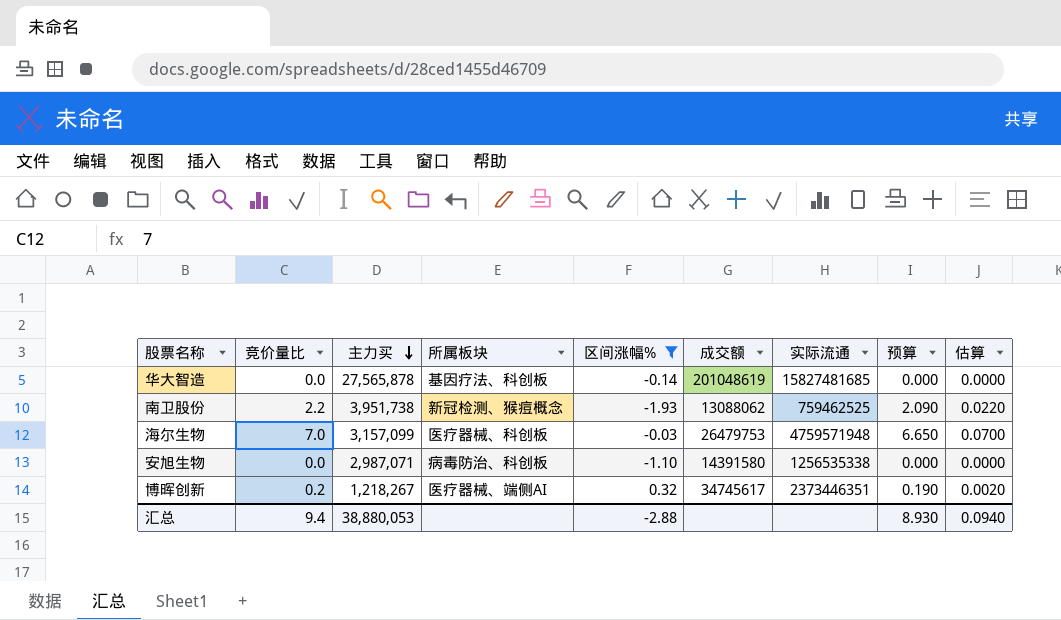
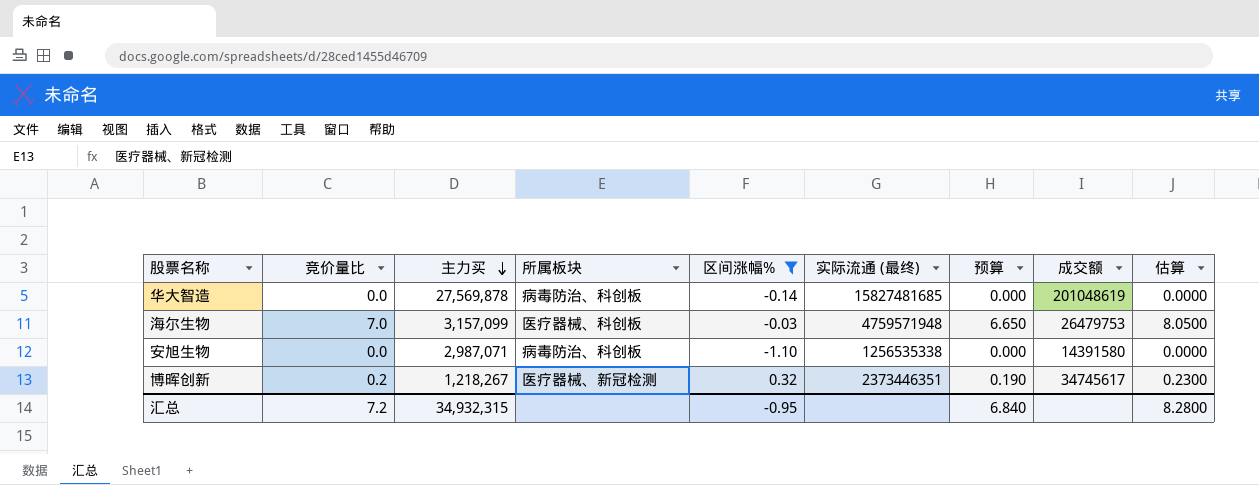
column name: 实际流通 -> 实际流通 (最终)
column 成交额 | position: 6 -> 8
column 估算 | formula: [竞价量比] * 0.01 -> [竞价量比] * 1.15
row 南卫股份: 2.2 | 3,951,738 | 新冠检测、猴痘概念 | -1.93 | 13088062 | 759462525 | 2.090 | 0.0220 -> none
华大智造 | 主力买: 27,565,878 -> 27,569,878
华大智造 | 所属板块: 基因疗法、科创板 -> 病毒防治、科创板
博晖创新 | 所属板块: 医疗器械、端侧AI -> 医疗器械、新冠检测
汇总 | 竞价量比: 9.4 -> 7.2
汇总 | 主力买: 38,880,053 -> 34,932,315
汇总 | 区间涨幅%: -2.88 -> -0.95
汇总 | 预算: 8.930 -> 6.840
汇总 | 估算: 0.0940 -> 8.2800

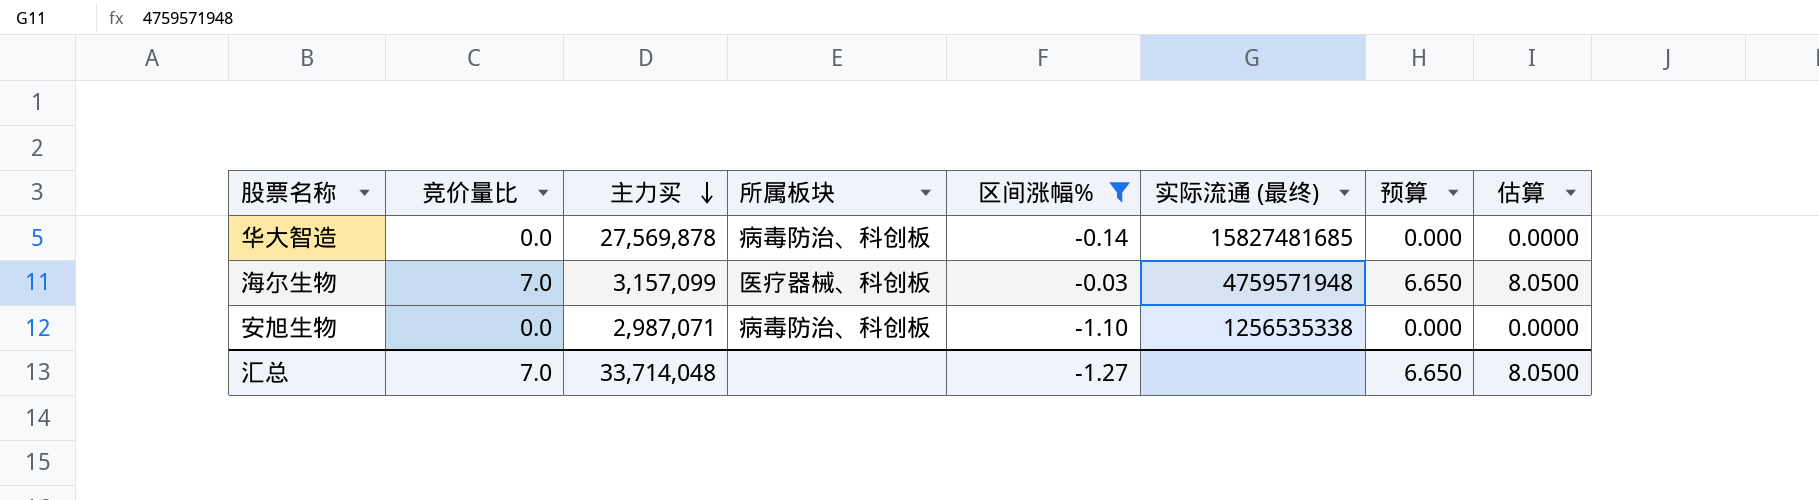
column 成交额 | position: 8 -> none
row 博晖创新: 0.2 | 1,218,267 | 医疗器械、新冠检测 | 0.32 | 2373446351 | 0.190 | 34745617 | 0.2300 -> none
汇总 | 竞价量比: 7.2 -> 7.0
汇总 | 主力买: 34,932,315 -> 33,714,048
汇总 | 区间涨幅%: -0.95 -> -1.27
汇总 | 预算: 6.840 -> 6.650
汇总 | 估算: 8.2800 -> 8.0500

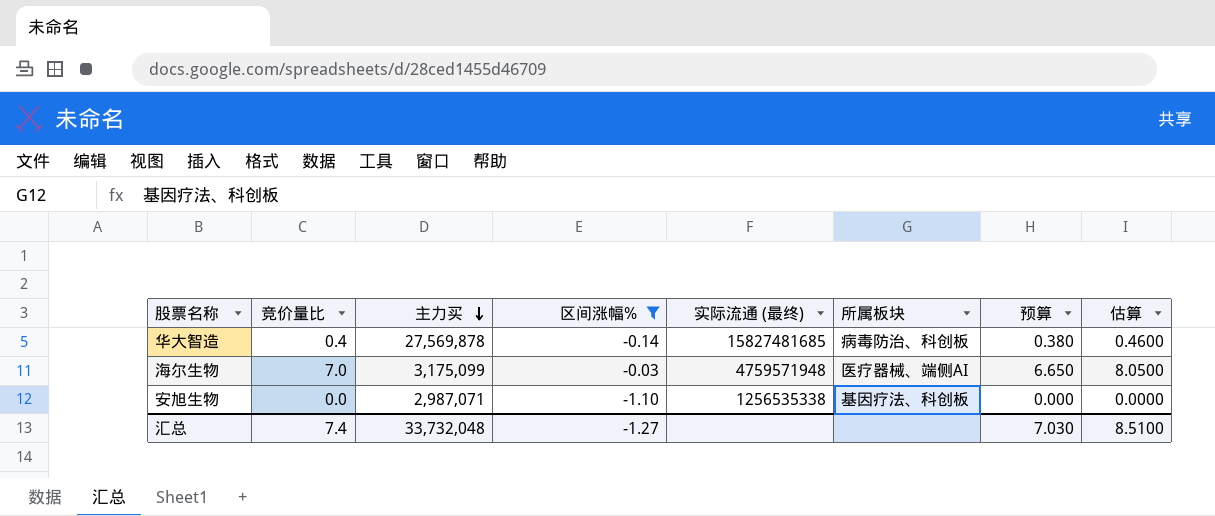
column 所属板块 | position: 4 -> 6
华大智造 | 竞价量比: 0.0 -> 0.4
华大智造 | 预算: 0.000 -> 0.380
华大智造 | 估算: 0.0000 -> 0.4600
海尔生物 | 主力买: 3,157,099 -> 3,175,099
海尔生物 | 所属板块: 医疗器械、科创板 -> 医疗器械、端侧AI
安旭生物 | 所属板块: 病毒防治、科创板 -> 基因疗法、科创板
汇总 | 竞价量比: 7.0 -> 7.4
汇总 | 主力买: 33,714,048 -> 33,732,048
汇总 | 预算: 6.650 -> 7.030
汇总 | 估算: 8.0500 -> 8.5100

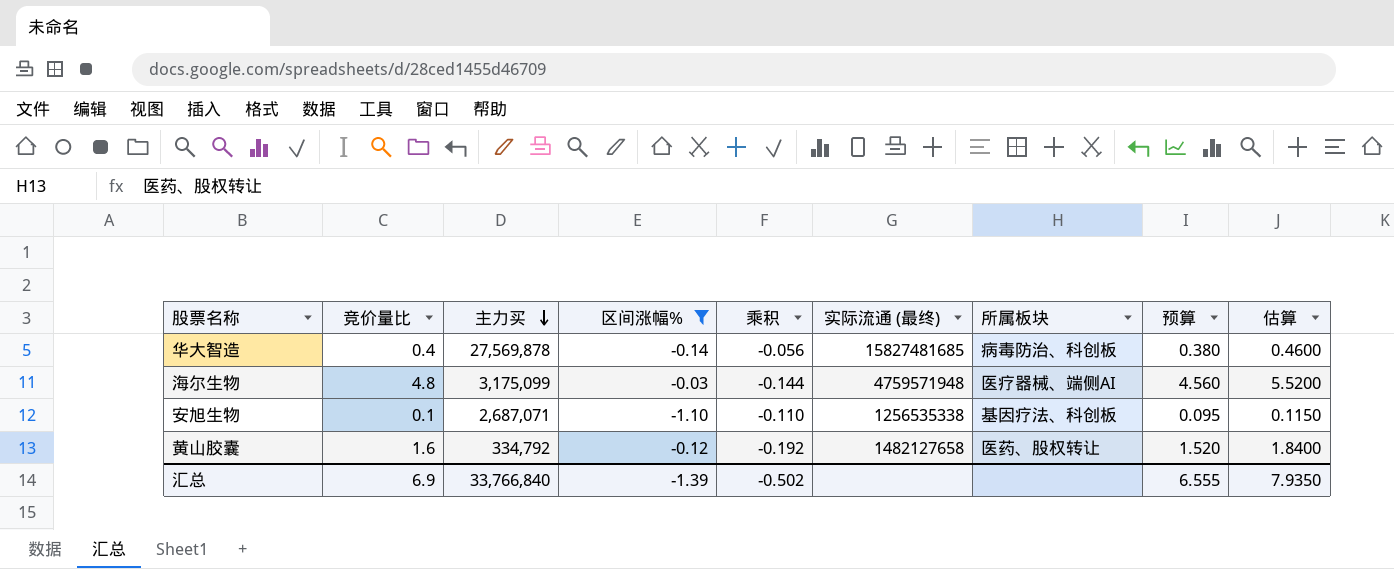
column 乘积 | formula: none -> [竞价量比] * [区间涨幅%]
海尔生物 | 竞价量比: 7.0 -> 4.8
海尔生物 | 预算: 6.650 -> 4.560
海尔生物 | 估算: 8.0500 -> 5.5200
安旭生物 | 竞价量比: 0.0 -> 0.1
安旭生物 | 主力买: 2,987,071 -> 2,687,071
安旭生物 | 预算: 0.000 -> 0.095
安旭生物 | 估算: 0.0000 -> 0.1150
row 黄山胶囊: none -> 1.6 | 334,792 | -0.12 | -0.192 | 1482127658 | 医药、股权转让 | 1.520 | 1.8400
汇总 | 竞价量比: 7.4 -> 6.9
汇总 | 主力买: 33,732,048 -> 33,766,840
汇总 | 区间涨幅%: -1.27 -> -1.39
汇总 | 预算: 7.030 -> 6.555
汇总 | 估算: 8.5100 -> 7.9350

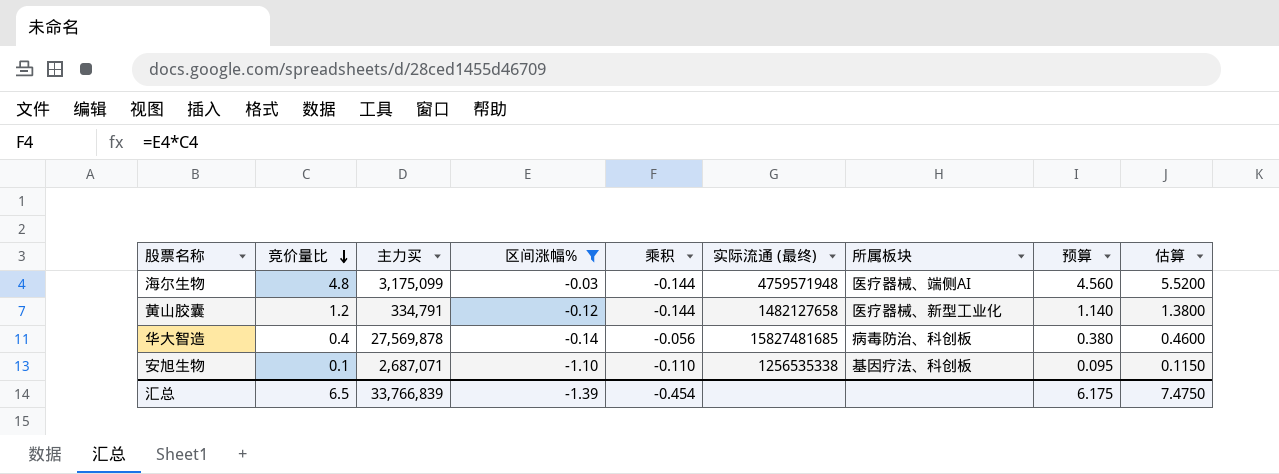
row order: 主力买 descending -> 竞价量比 descending
黄山胶囊 | 竞价量比: 1.6 -> 1.2
黄山胶囊 | 主力买: 334,792 -> 334,791
黄山胶囊 | 乘积: -0.192 -> -0.144
黄山胶囊 | 所属板块: 医药、股权转让 -> 医疗器械、新型工业化
黄山胶囊 | 预算: 1.520 -> 1.140
黄山胶囊 | 估算: 1.8400 -> 1.3800
汇总 | 竞价量比: 6.9 -> 6.5
汇总 | 主力买: 33,766,840 -> 33,766,839
汇总 | 乘积: -0.502 -> -0.454
汇总 | 预算: 6.555 -> 6.175
汇总 | 估算: 7.9350 -> 7.4750

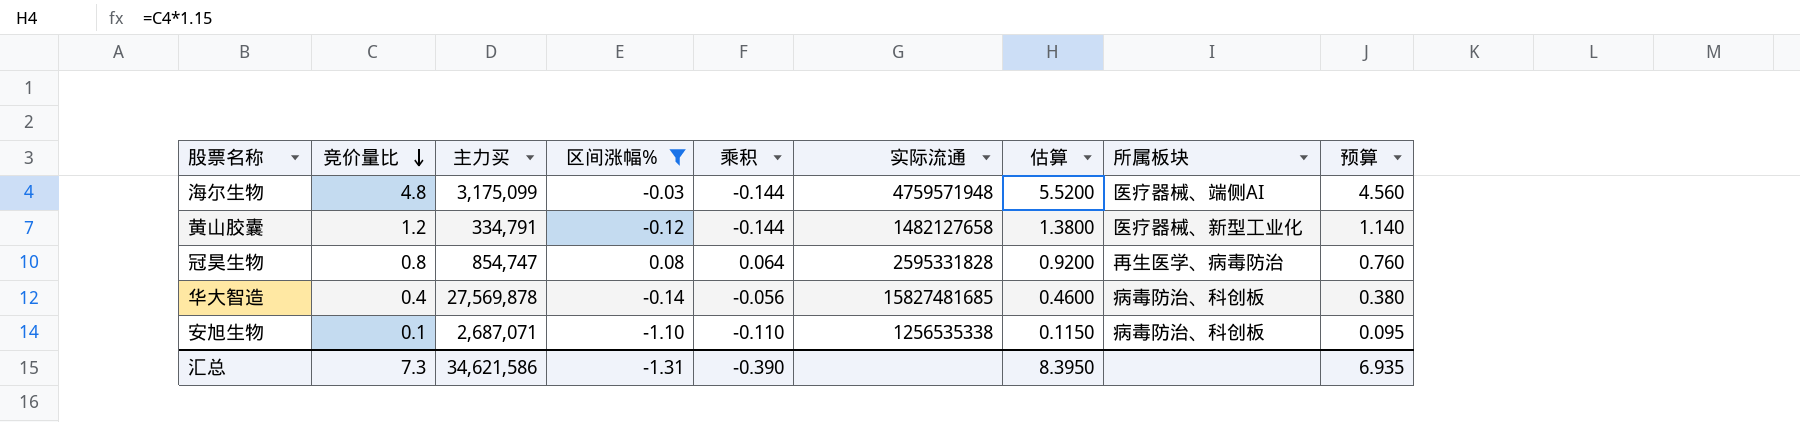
column name: 实际流通 (最终) -> 实际流通
column 估算 | position: 9 -> 7
row 冠昊生物: none -> 0.8 | 854,747 | 0.08 | 0.064 | 2595331828 | 0.9200 | 再生医学、病毒防治 | 0.760
安旭生物 | 所属板块: 基因疗法、科创板 -> 病毒防治、科创板
汇总 | 竞价量比: 6.5 -> 7.3
汇总 | 主力买: 33,766,839 -> 34,621,586
汇总 | 区间涨幅%: -1.39 -> -1.31
汇总 | 乘积: -0.454 -> -0.390
汇总 | 估算: 7.4750 -> 8.3950
汇总 | 预算: 6.175 -> 6.935

